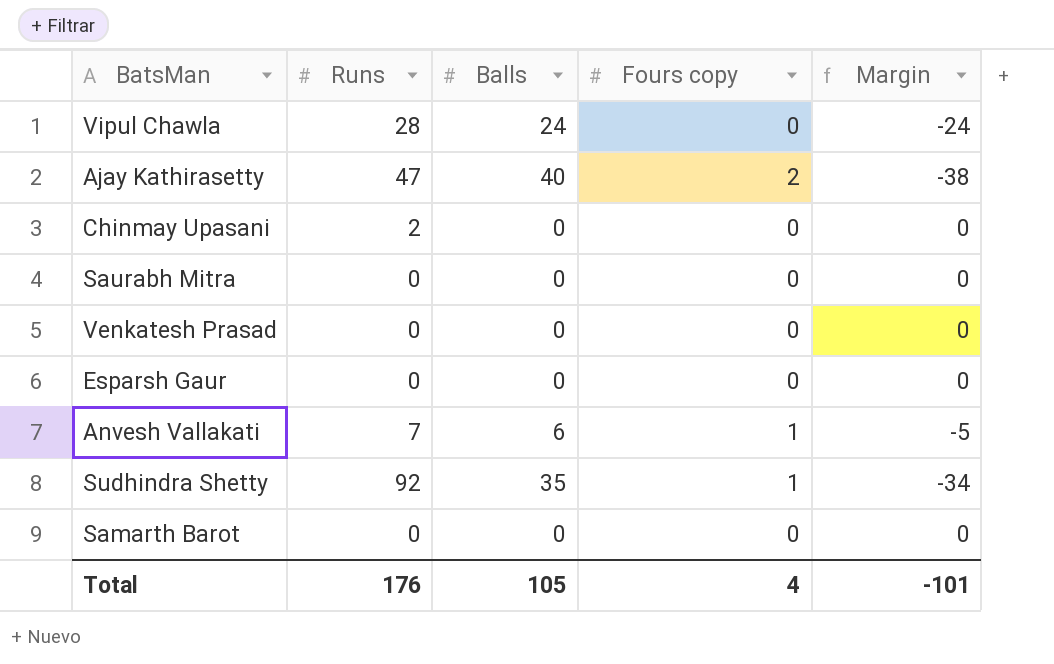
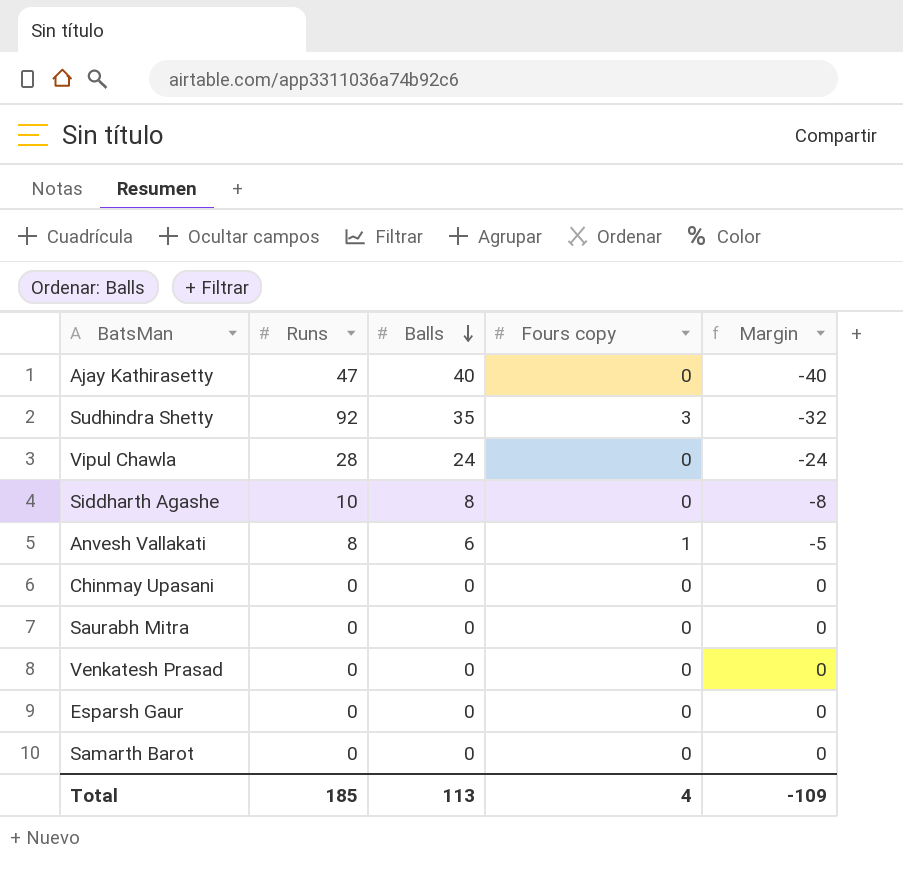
row order: none -> Balls descending
Ajay Kathirasetty | Fours copy: 2 -> 0
Ajay Kathirasetty | Margin: -38 -> -40
Sudhindra Shetty | Fours copy: 1 -> 3
Sudhindra Shetty | Margin: -34 -> -32
row Siddharth Agashe: none -> 10 | 8 | 0 | -8
Anvesh Vallakati | Runs: 7 -> 8
Chinmay Upasani | Runs: 2 -> 0
Total | Runs: 176 -> 185
Total | Balls: 105 -> 113
Total | Margin: -101 -> -109

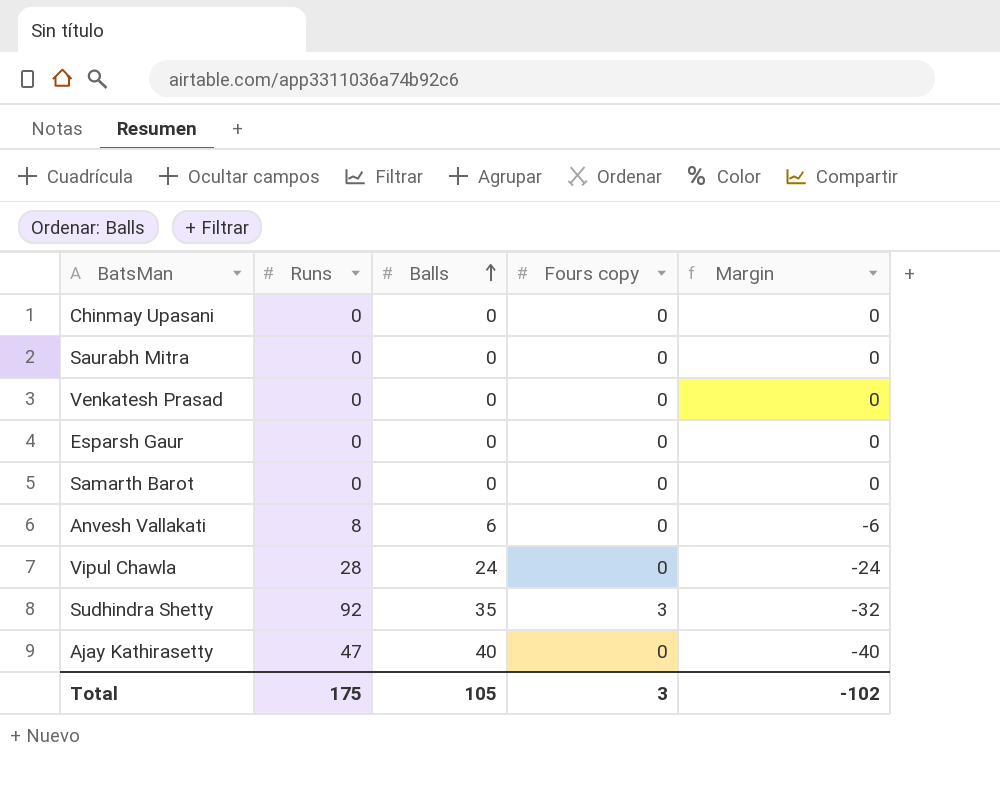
row order: Balls descending -> Balls ascending
row Siddharth Agashe: 10 | 8 | 0 | -8 -> none
Anvesh Vallakati | Fours copy: 1 -> 0
Anvesh Vallakati | Margin: -5 -> -6
Total | Runs: 185 -> 175
Total | Balls: 113 -> 105
Total | Fours copy: 4 -> 3
Total | Margin: -109 -> -102

